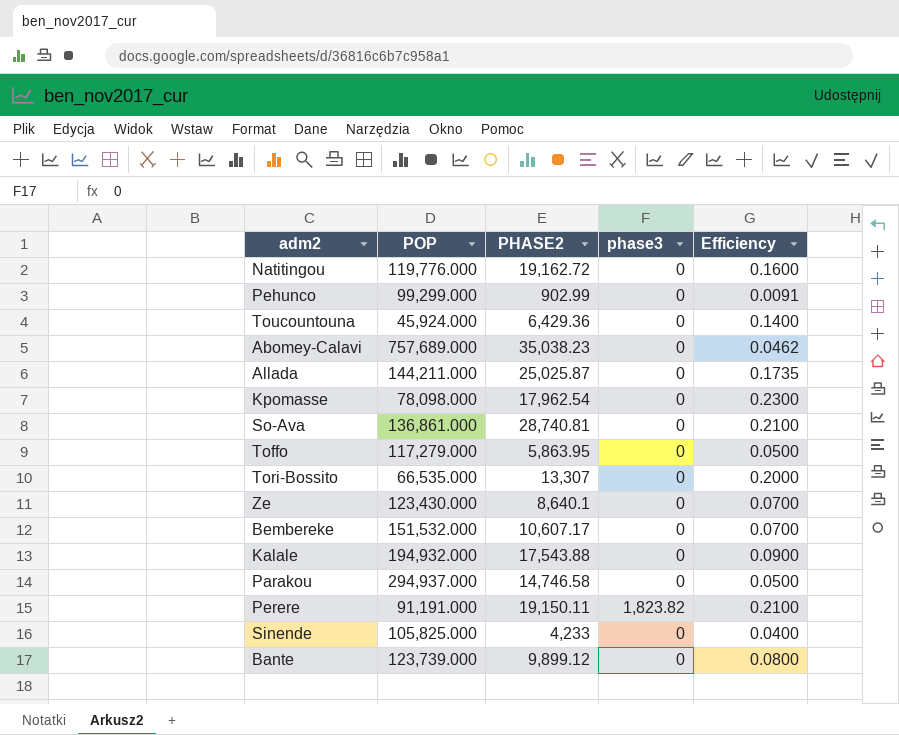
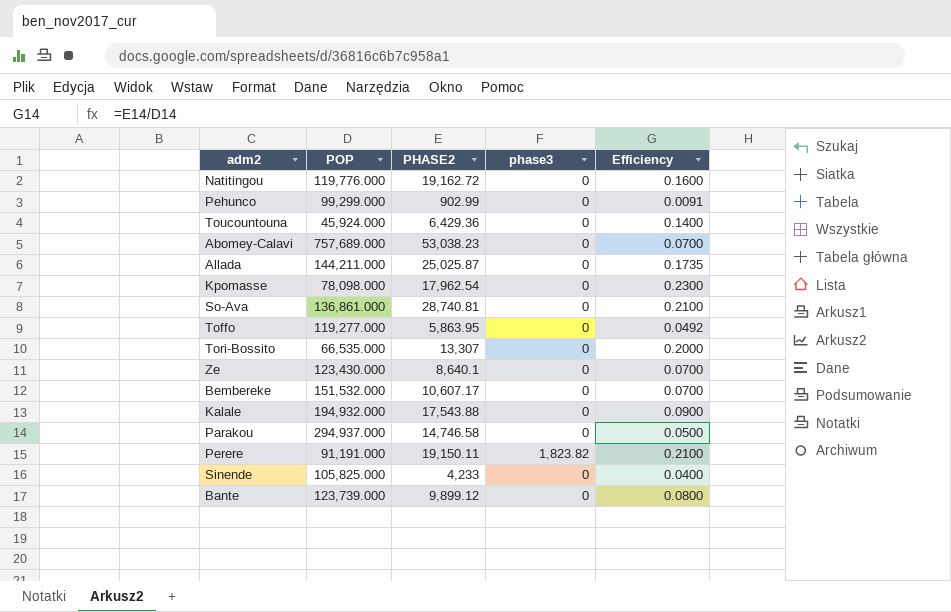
Abomey-Calavi | PHASE2: 35,038.23 -> 53,038.23
Abomey-Calavi | Efficiency: 0.0462 -> 0.0700
Toffo | POP: 117,279.000 -> 119,277.000
Toffo | Efficiency: 0.0500 -> 0.0492

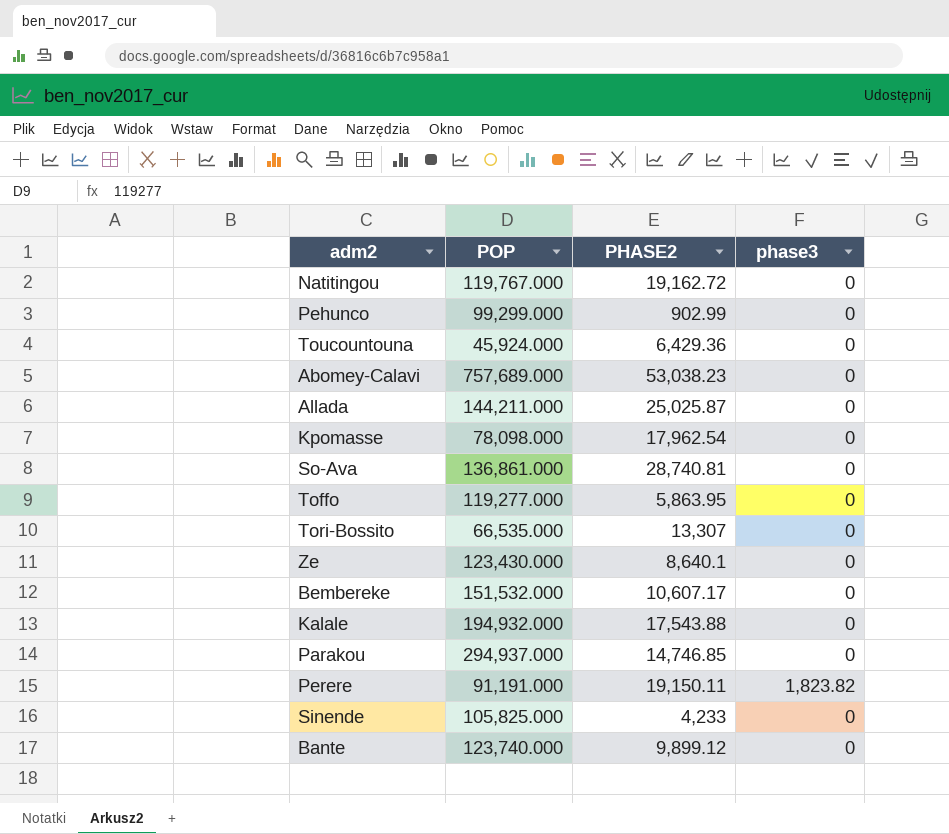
column Efficiency | formula: [PHASE2] / [POP] -> none
Natitingou | POP: 119,776.000 -> 119,767.000
Parakou | PHASE2: 14,746.58 -> 14,746.85
Bante | POP: 123,739.000 -> 123,740.000

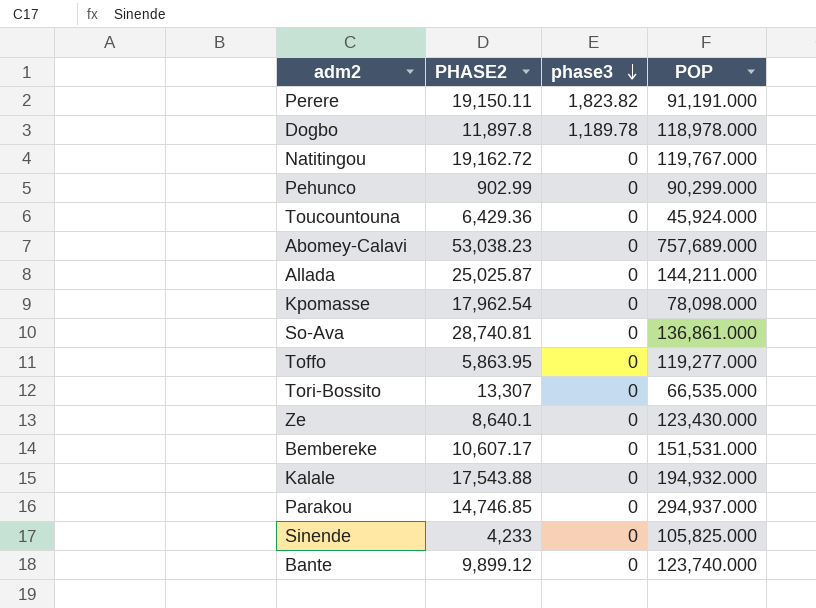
row order: none -> phase3 descending
column POP | position: 2 -> 4
row Dogbo: none -> 11,897.8 | 1,189.78 | 118,978.000
Pehunco | POP: 99,299.000 -> 90,299.000
Bembereke | POP: 151,532.000 -> 151,531.000

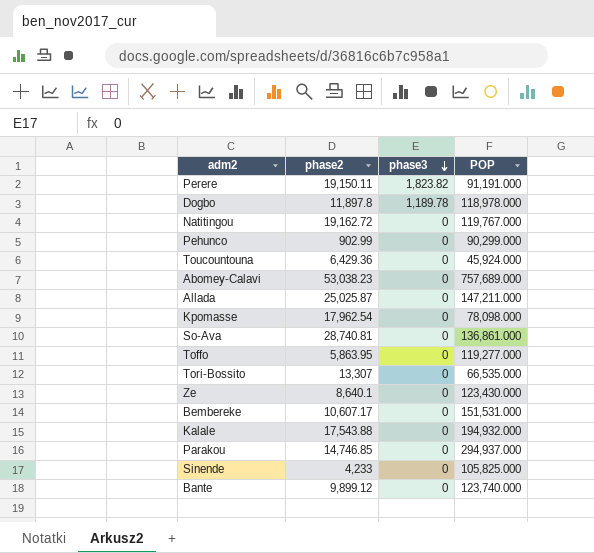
column name: PHASE2 -> phase2
Allada | POP: 144,211.000 -> 147,211.000

